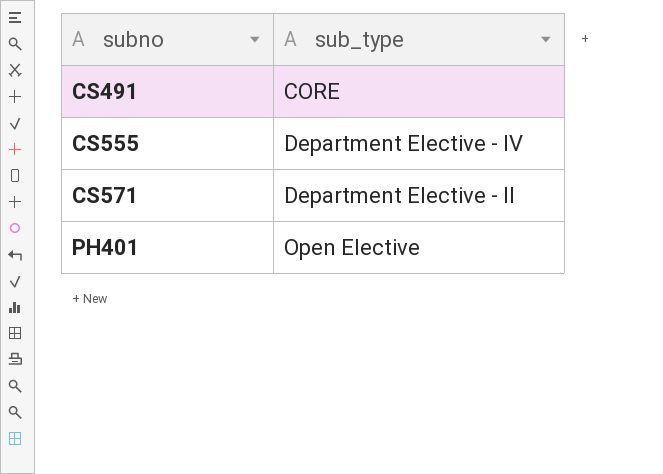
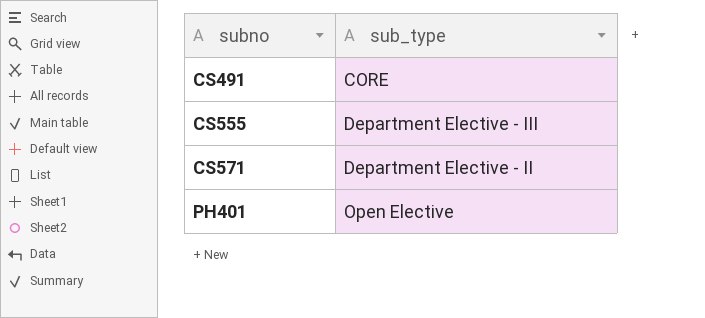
CS555 | sub_type: Department Elective - IV -> Department Elective - III

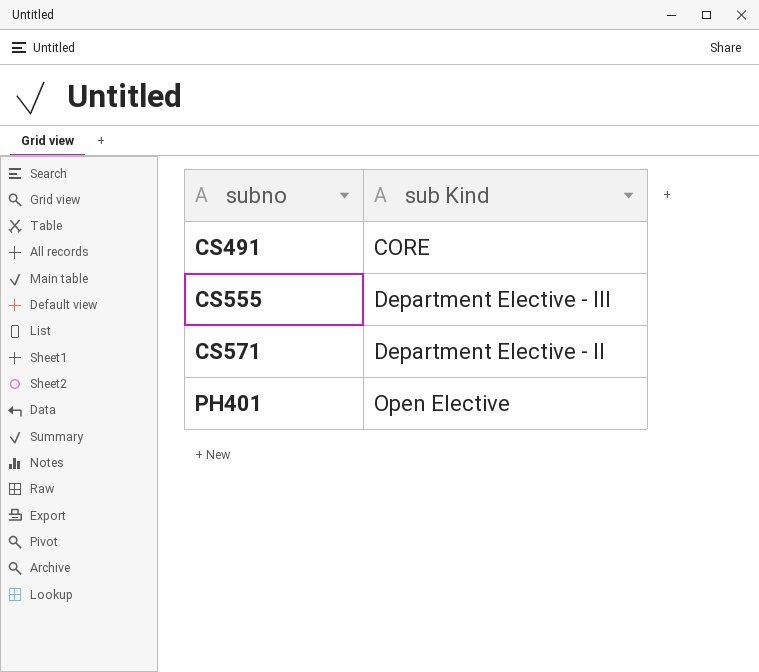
column name: sub_type -> sub Kind

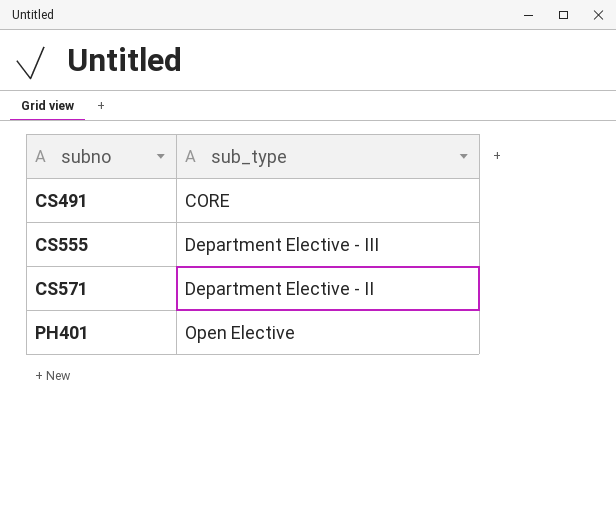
column name: sub Kind -> sub_type

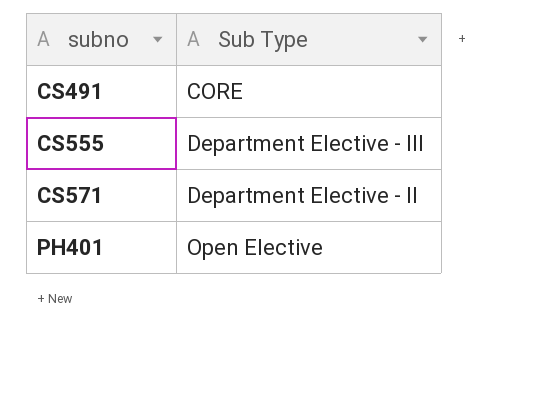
column name: sub_type -> Sub Type

